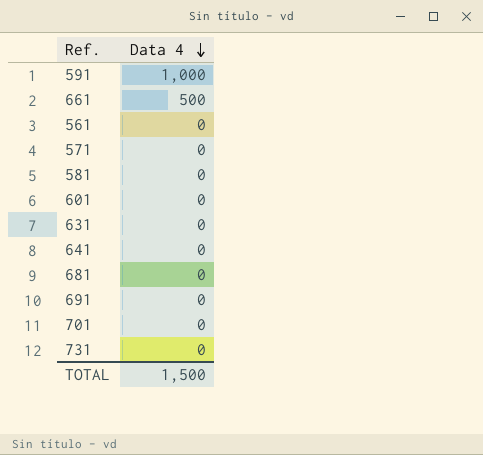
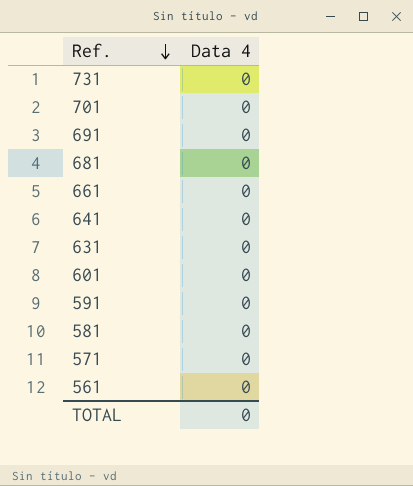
row order: Data 4 descending -> Ref. descending
661 | Data 4: 500 -> 0
591 | Data 4: 1,000 -> 0
TOTAL | Data 4: 1,500 -> 0

